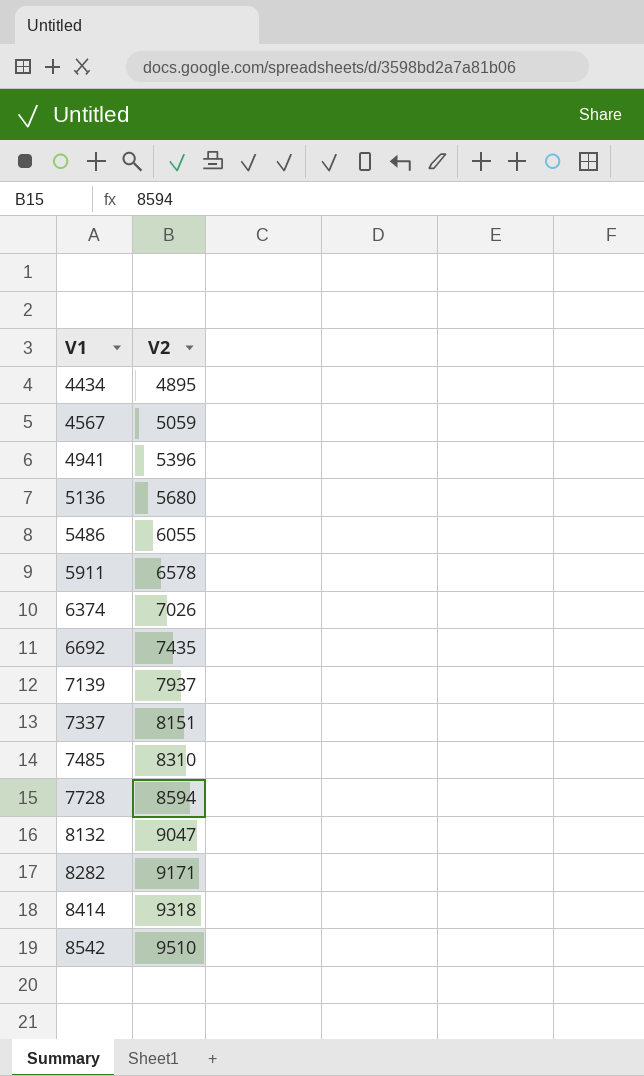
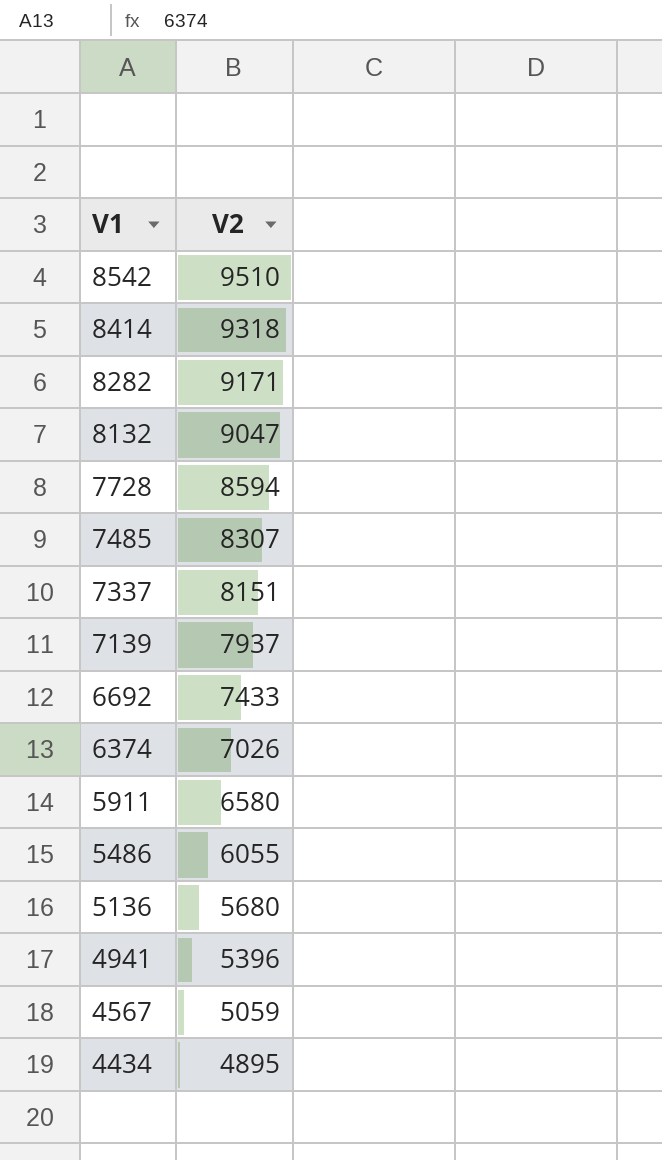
row order: V1 ascending -> V1 descending
7485 | V2: 8310 -> 8307
6692 | V2: 7435 -> 7433
5911 | V2: 6578 -> 6580

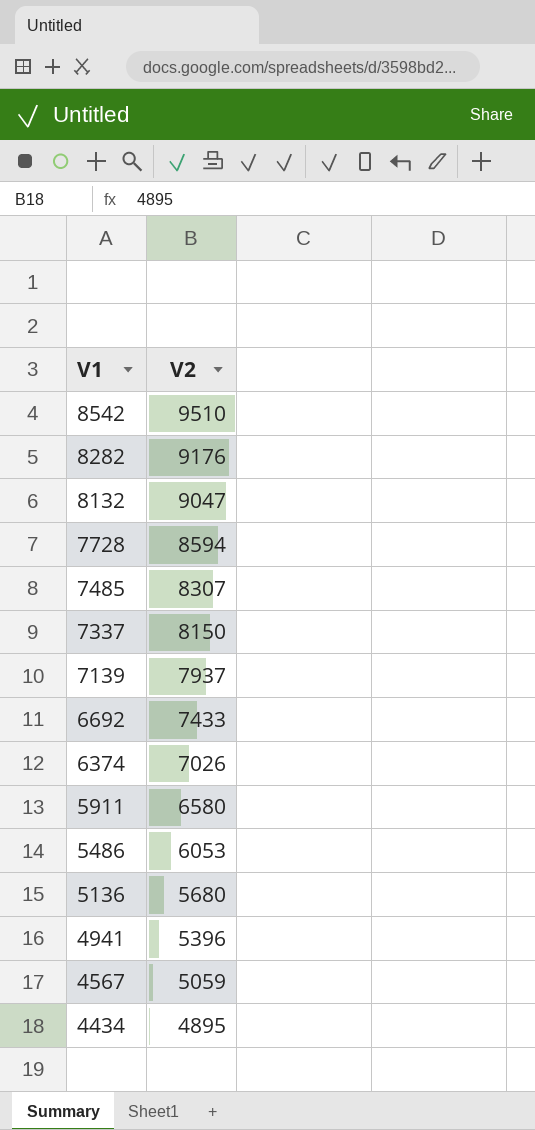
row 8414: 9318 -> none
8282 | V2: 9171 -> 9176
7337 | V2: 8151 -> 8150
5486 | V2: 6055 -> 6053

